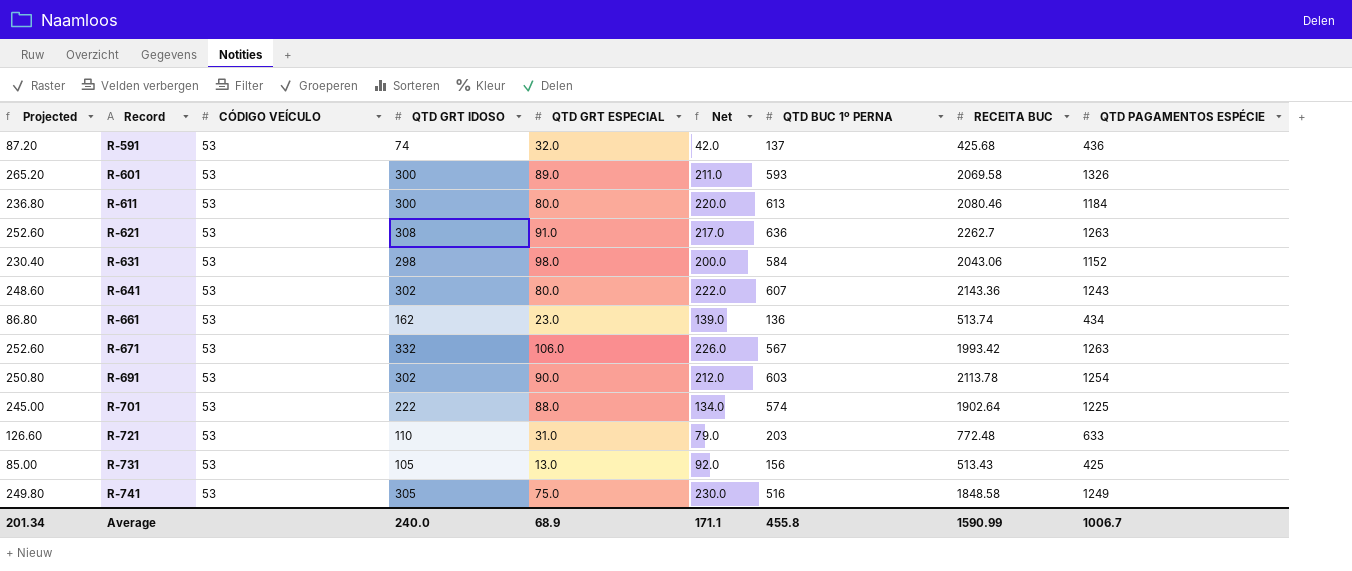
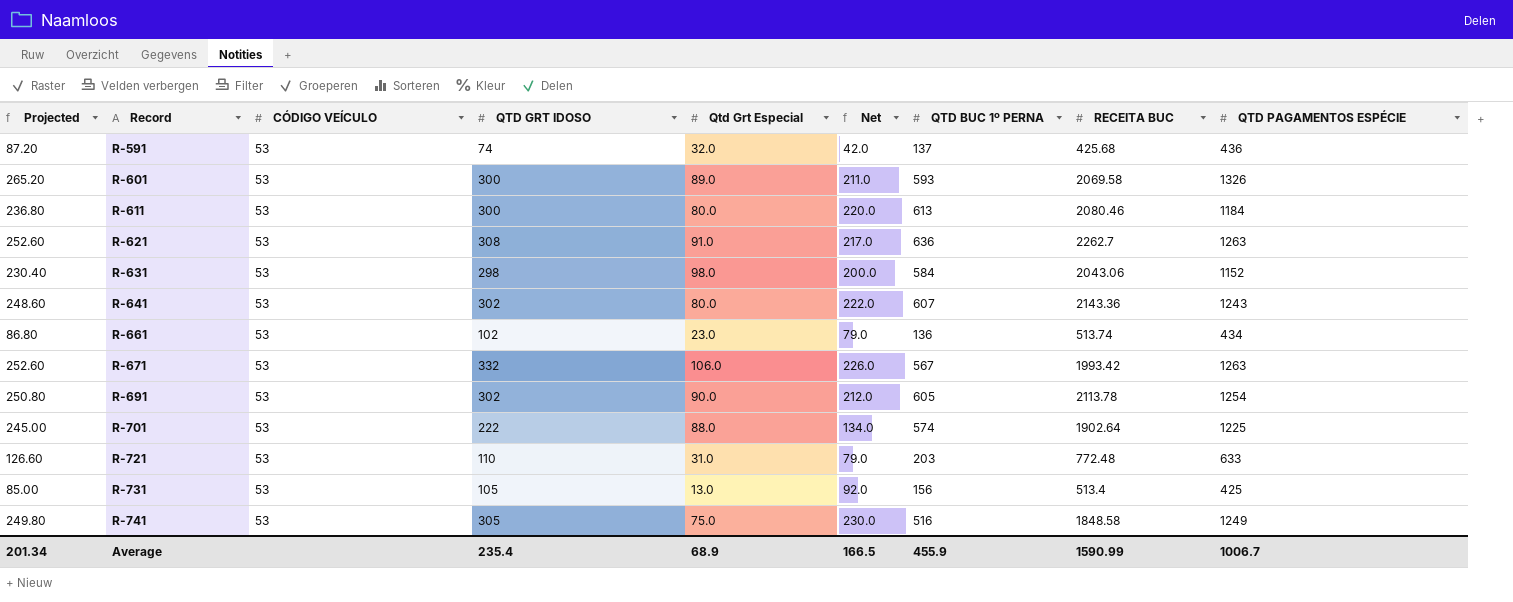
column name: QTD GRT ESPECIAL -> Qtd Grt Especial
R-661 | QTD GRT IDOSO: 162 -> 102
R-661 | Net: 139.0 -> 79.0
R-691 | QTD BUC 1º PERNA: 603 -> 605
R-731 | RECEITA BUC: 513.43 -> 513.4
Average | QTD GRT IDOSO: 240.0 -> 235.4
Average | Net: 171.1 -> 166.5
Average | QTD BUC 1º PERNA: 455.8 -> 455.9

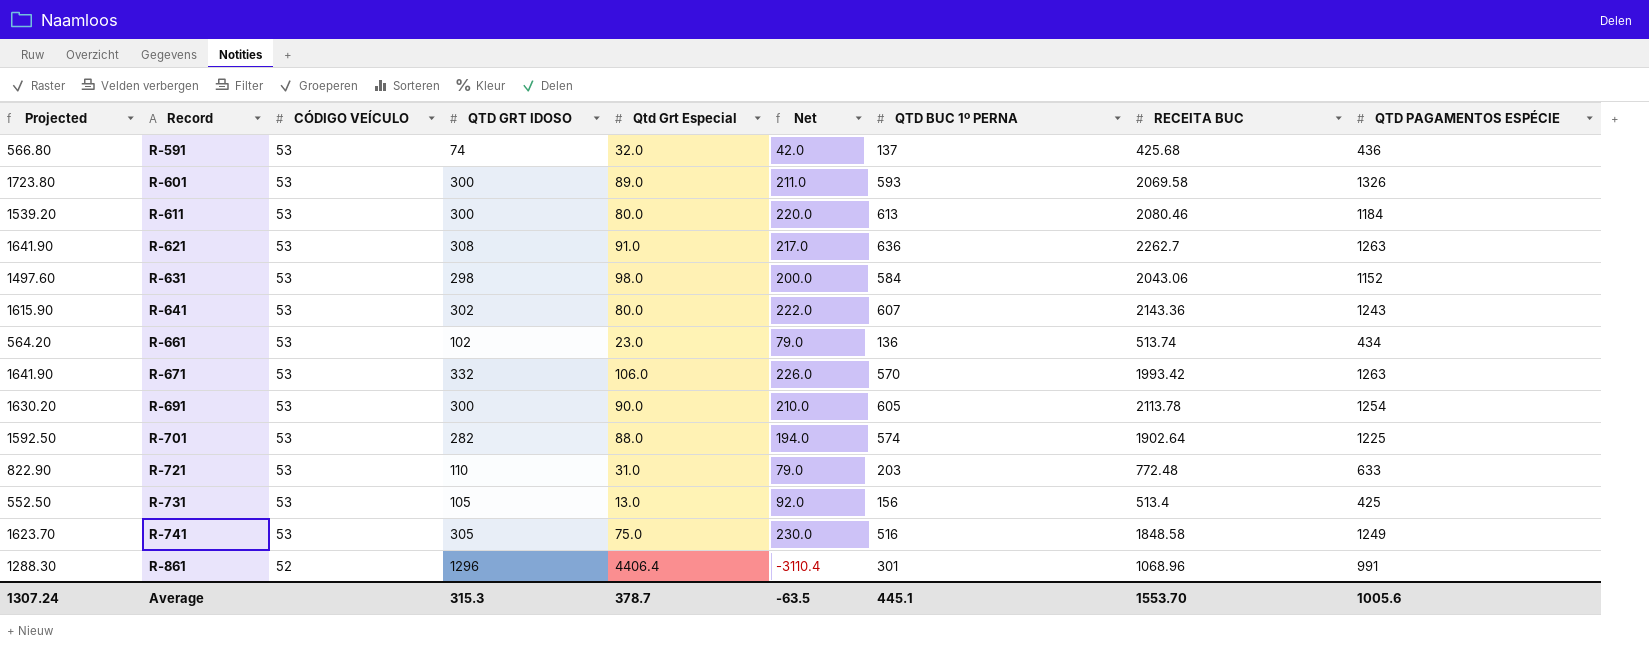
column Projected | formula: [QTD PAGAMENTOS ESPÉCIE] * 0.2 -> [QTD PAGAMENTOS ESPÉCIE] * 1.3
R-671 | QTD BUC 1º PERNA: 567 -> 570
R-691 | QTD GRT IDOSO: 302 -> 300
R-691 | Net: 212.0 -> 210.0
R-701 | QTD GRT IDOSO: 222 -> 282
R-701 | Net: 134.0 -> 194.0
row R-861: none -> 1288.30 | 52 | 1296 | 4406.4 | -3110.4 | 301 | 1068.96 | 991
Average | Projected: 201.34 -> 1307.24
Average | QTD GRT IDOSO: 235.4 -> 315.3
Average | Qtd Grt Especial: 68.9 -> 378.7
Average | Net: 166.5 -> -63.5
Average | QTD BUC 1º PERNA: 455.9 -> 445.1
Average | RECEITA BUC: 1590.99 -> 1553.70
Average | QTD PAGAMENTOS ESPÉCIE: 1006.7 -> 1005.6

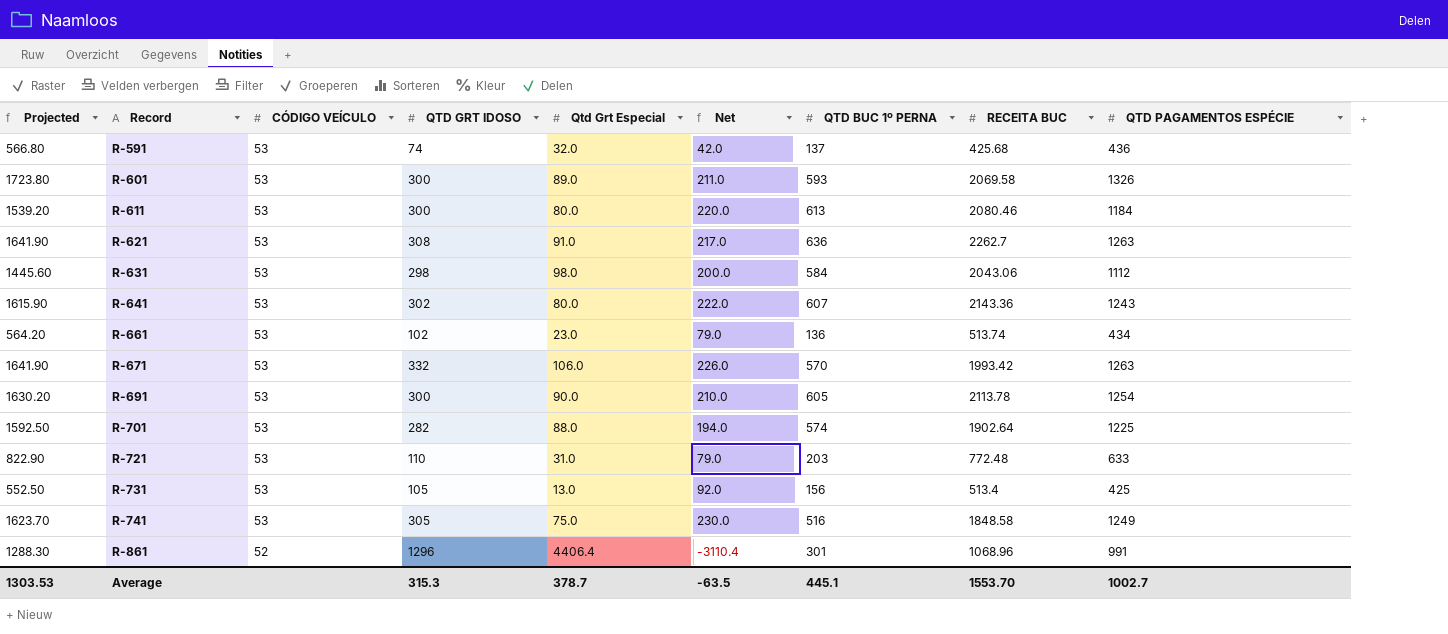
R-631 | Projected: 1497.60 -> 1445.60
R-631 | QTD PAGAMENTOS ESPÉCIE: 1152 -> 1112
Average | Projected: 1307.24 -> 1303.53
Average | QTD PAGAMENTOS ESPÉCIE: 1005.6 -> 1002.7

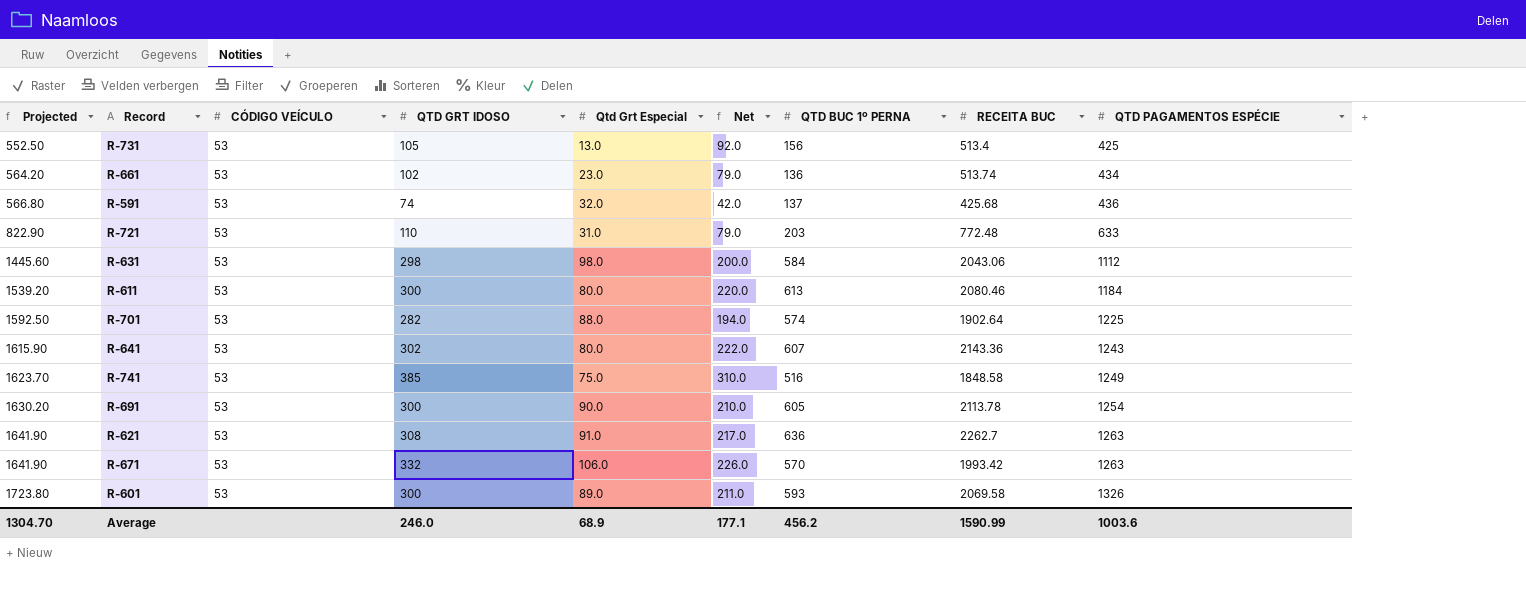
row order: Record ascending -> Projected ascending
row R-861: 1288.30 | 52 | 1296 | 4406.4 | -3110.4 | 301 | 1068.96 | 991 -> none
R-741 | QTD GRT IDOSO: 305 -> 385
R-741 | Net: 230.0 -> 310.0
Average | Projected: 1303.53 -> 1304.70
Average | QTD GRT IDOSO: 315.3 -> 246.0
Average | Qtd Grt Especial: 378.7 -> 68.9
Average | Net: -63.5 -> 177.1
Average | QTD BUC 1º PERNA: 445.1 -> 456.2
Average | RECEITA BUC: 1553.70 -> 1590.99
Average | QTD PAGAMENTOS ESPÉCIE: 1002.7 -> 1003.6

